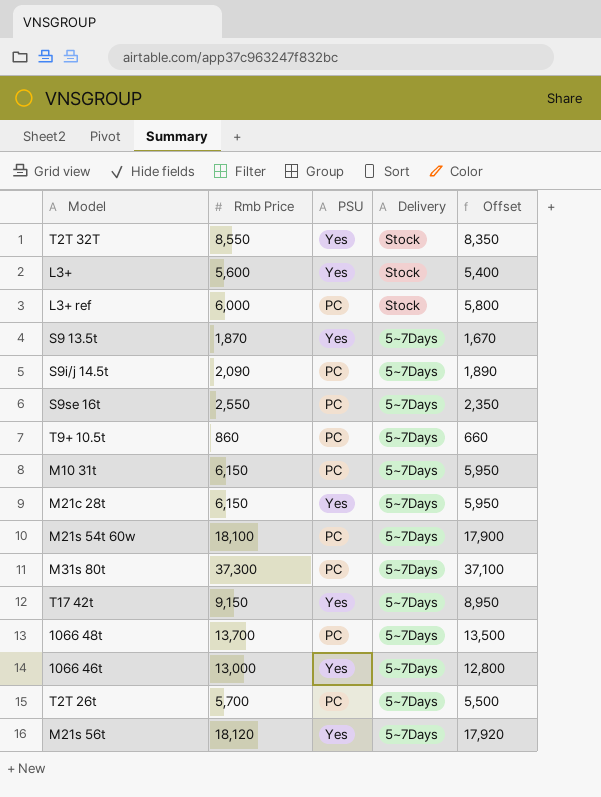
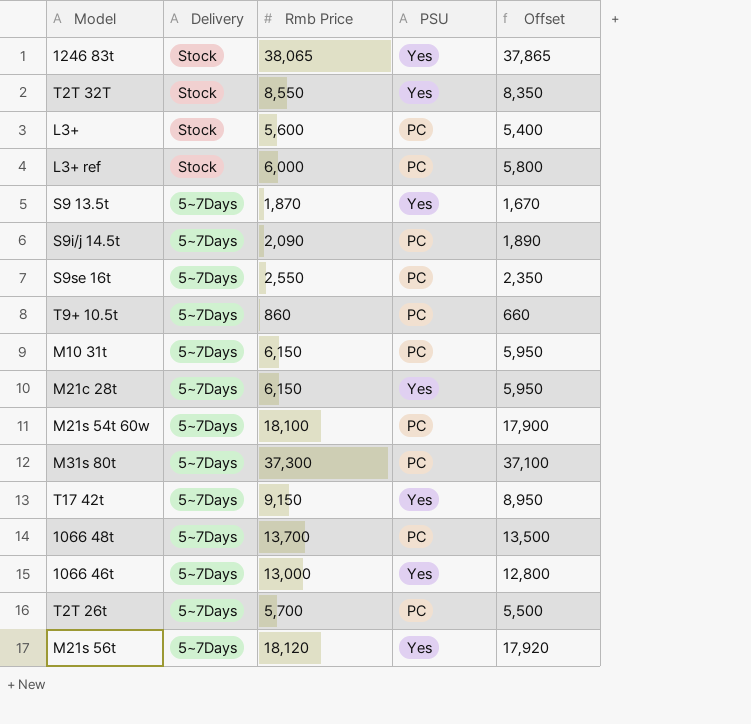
column Delivery | position: 4 -> 2
row 1246 83t: none -> Stock | 38,065 | Yes | 37,865
L3+ | PSU: Yes -> PC

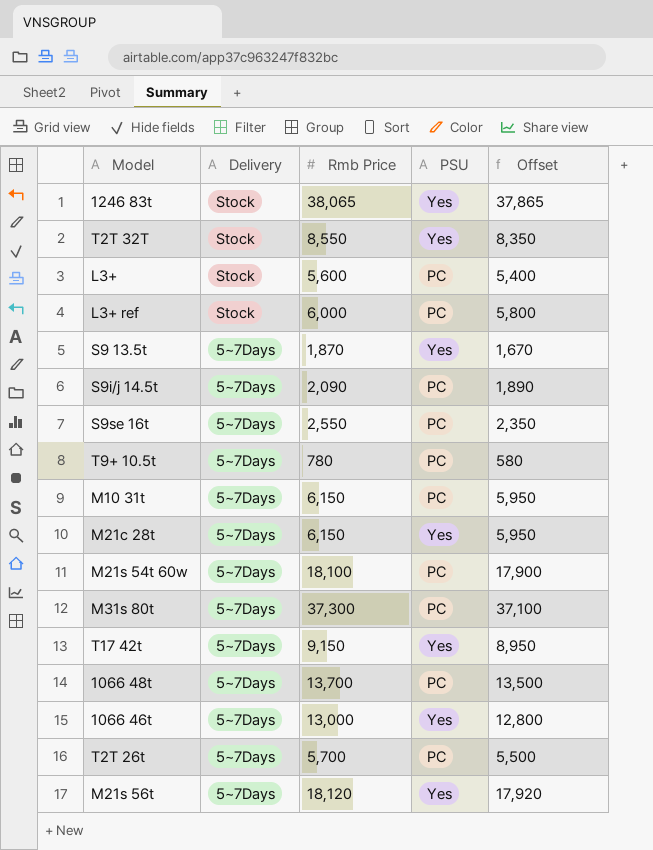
T9+ 10.5t | Rmb Price: 860 -> 780
T9+ 10.5t | Offset: 660 -> 580

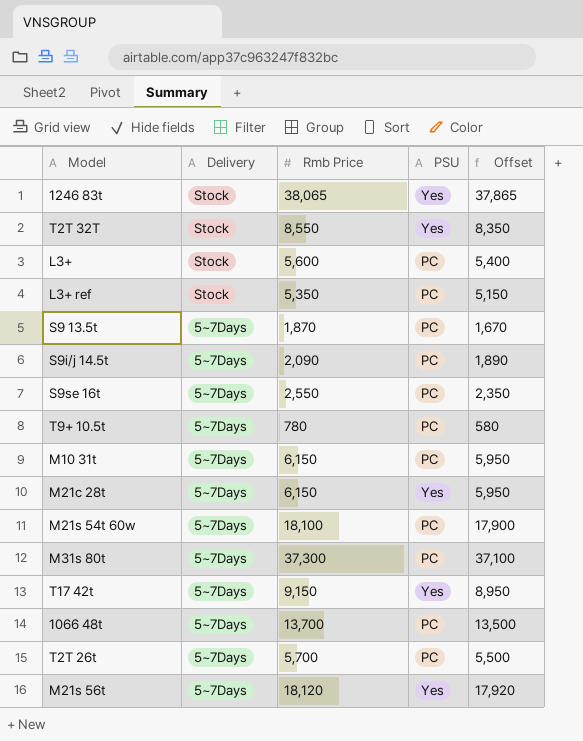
row 1066 46t: 5~7Days | 13,000 | Yes | 12,800 -> none
L3+ ref | Rmb Price: 6,000 -> 5,350
L3+ ref | Offset: 5,800 -> 5,150
S9 13.5t | PSU: Yes -> PC

